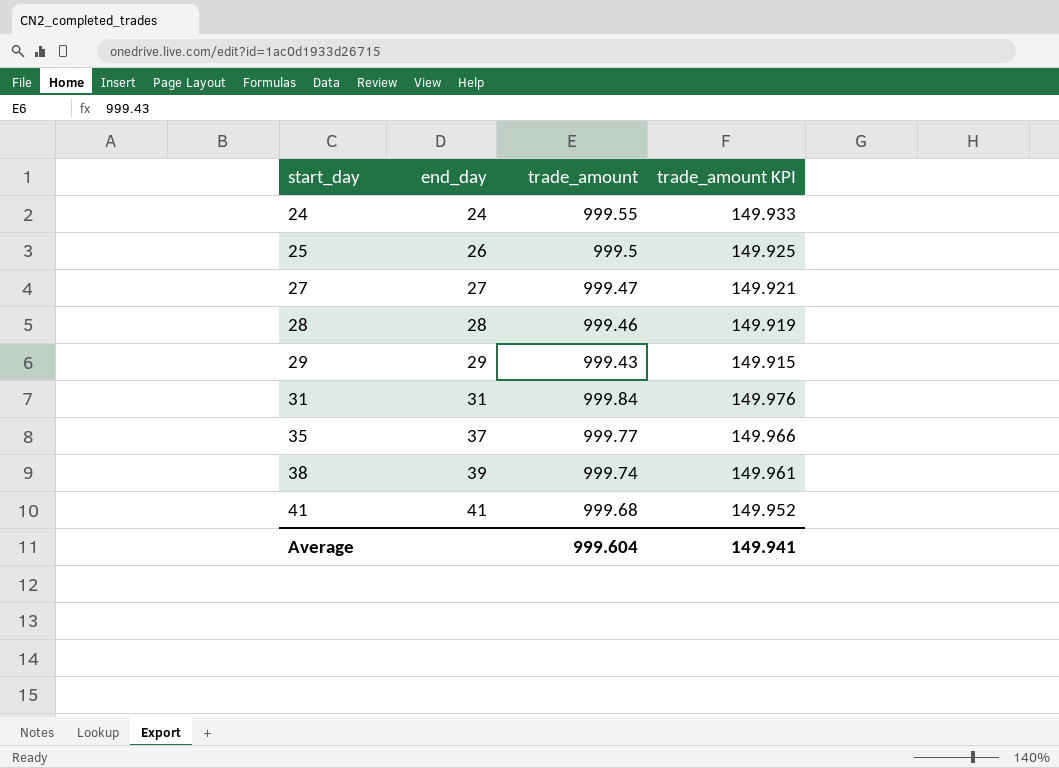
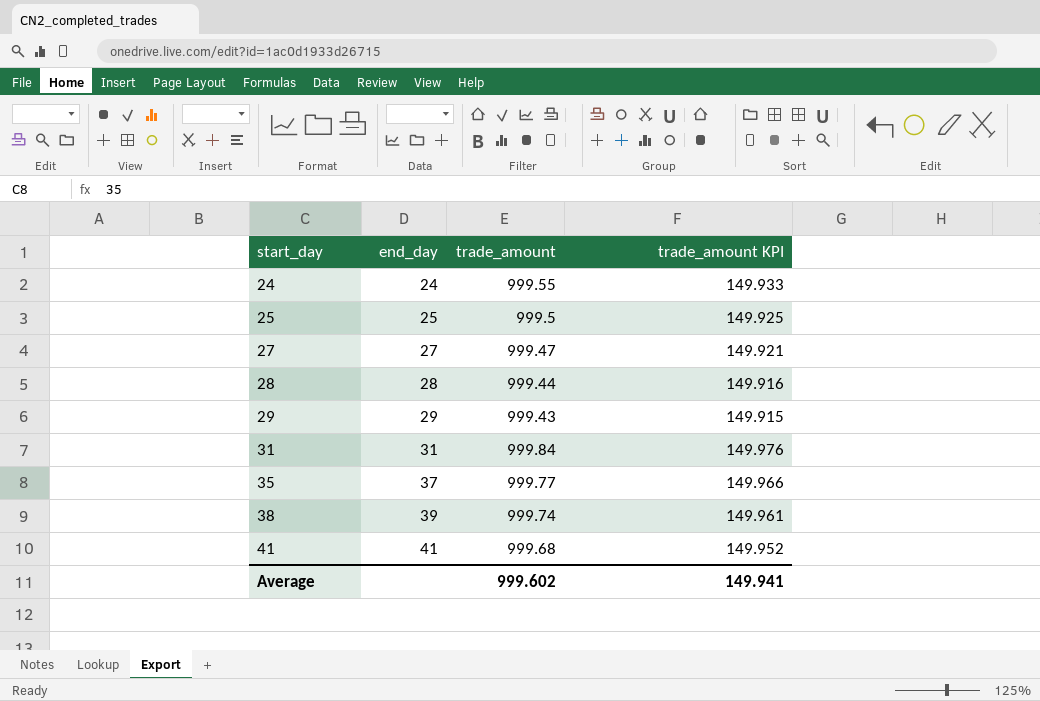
25 | end_day: 26 -> 25
28 | trade_amount: 999.46 -> 999.44
28 | trade_amount KPI: 149.919 -> 149.916
Average | trade_amount: 999.604 -> 999.602

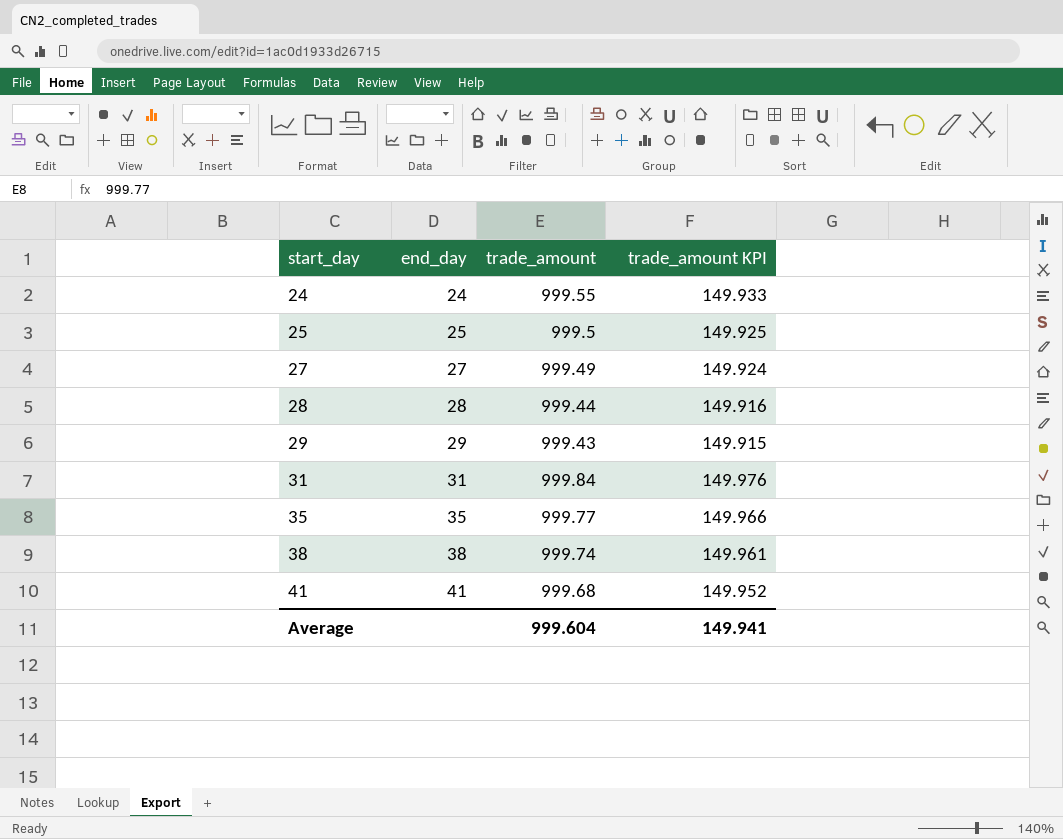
27 | trade_amount: 999.47 -> 999.49
27 | trade_amount KPI: 149.921 -> 149.924
35 | end_day: 37 -> 35
38 | end_day: 39 -> 38
Average | trade_amount: 999.602 -> 999.604

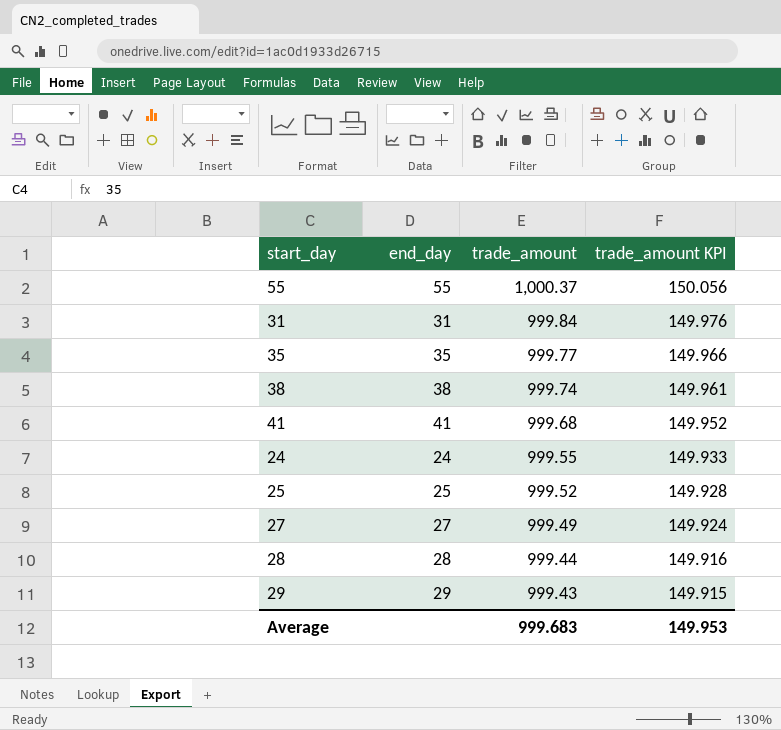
row order: start_day ascending -> trade_amount descending
row 55: none -> 55 | 1,000.37 | 150.056
25 | trade_amount: 999.5 -> 999.52
25 | trade_amount KPI: 149.925 -> 149.928
Average | trade_amount: 999.604 -> 999.683
Average | trade_amount KPI: 149.941 -> 149.953

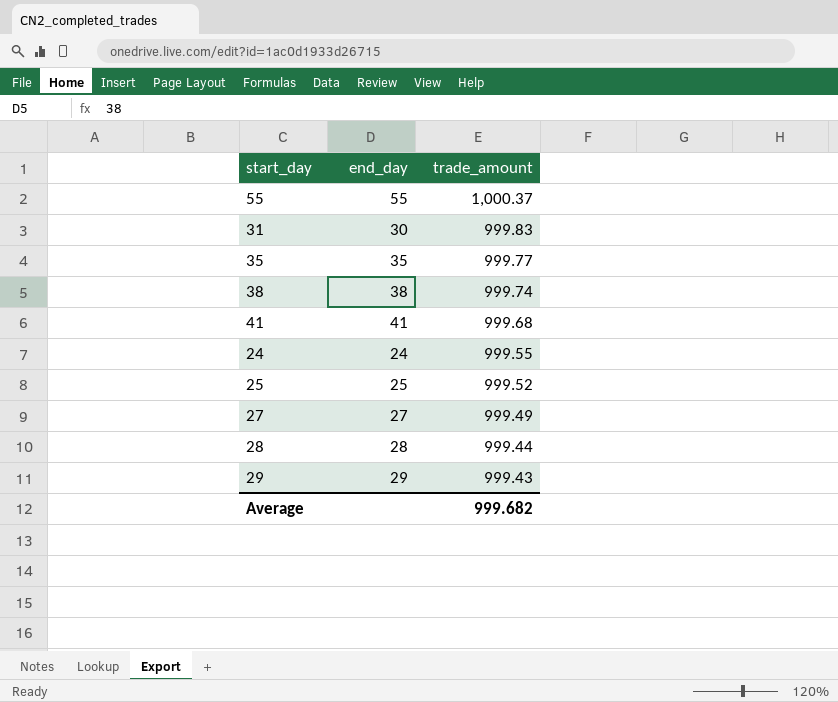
column trade_amount KPI | formula: [trade_amount] * 0.15 -> none
31 | end_day: 31 -> 30
31 | trade_amount: 999.84 -> 999.83
Average | trade_amount: 999.683 -> 999.682

